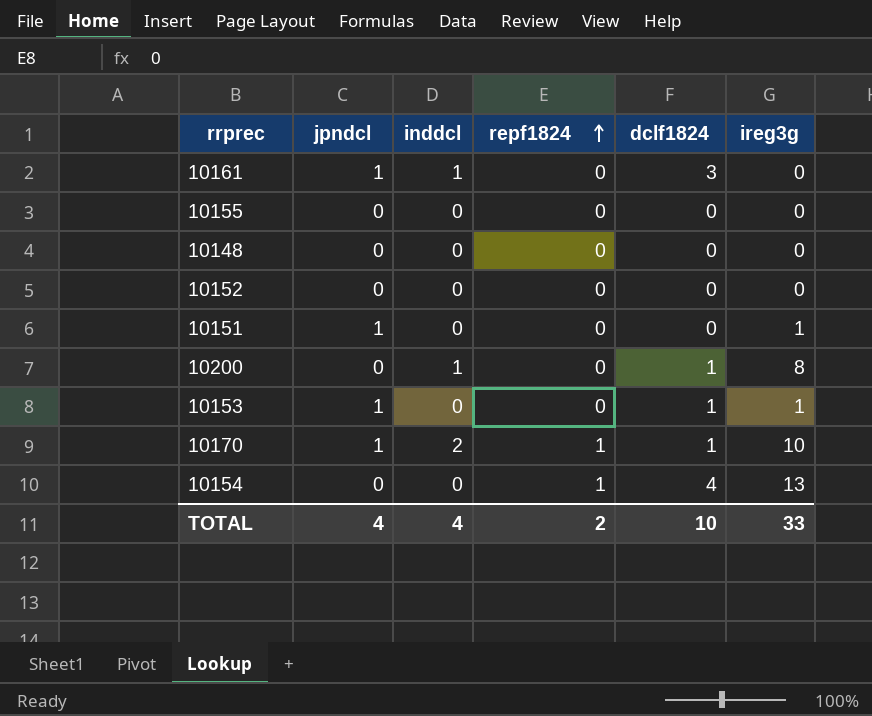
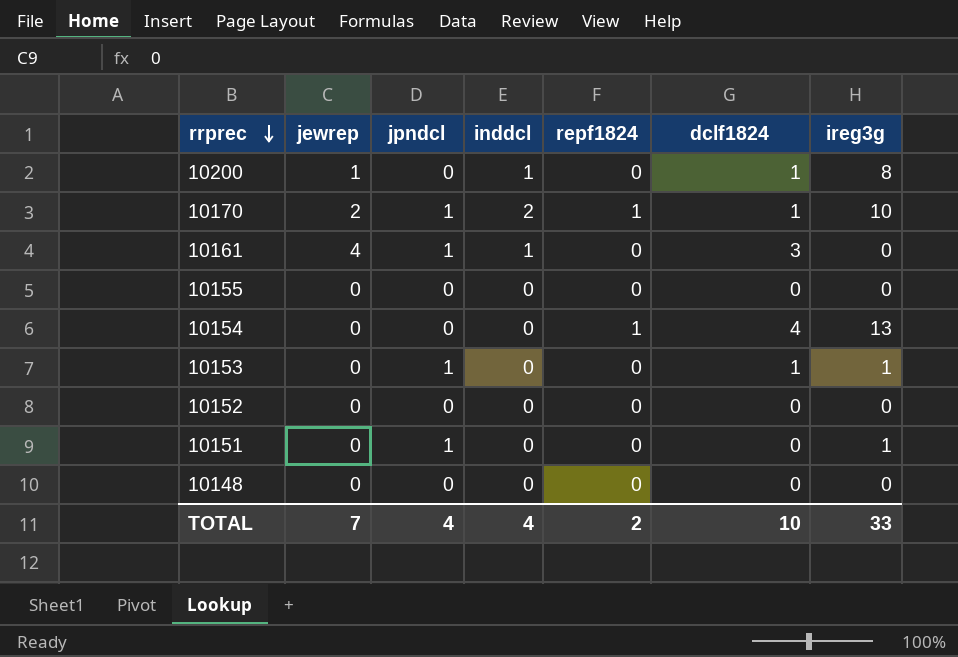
row order: repf1824 ascending -> rrprec descending
column jewrep | position: none -> 2

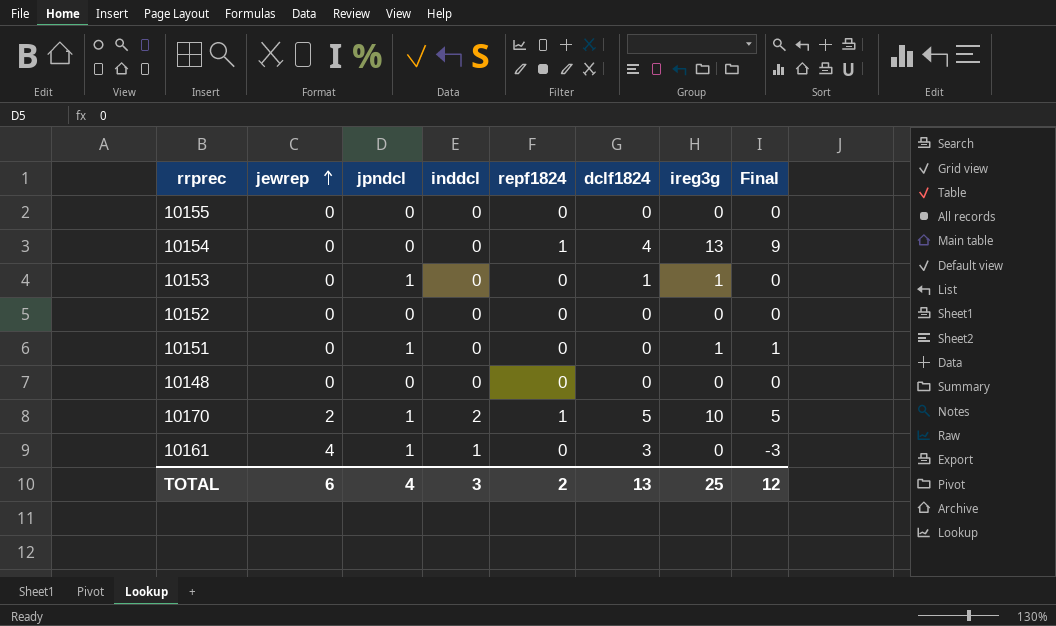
row order: rrprec descending -> jewrep ascending
column Final | formula: none -> [ireg3g] - [dclf1824]
row 10200: 1 | 0 | 1 | 0 | 1 | 8 -> none
10170 | dclf1824: 1 -> 5
TOTAL | jewrep: 7 -> 6
TOTAL | inddcl: 4 -> 3
TOTAL | dclf1824: 10 -> 13
TOTAL | ireg3g: 33 -> 25

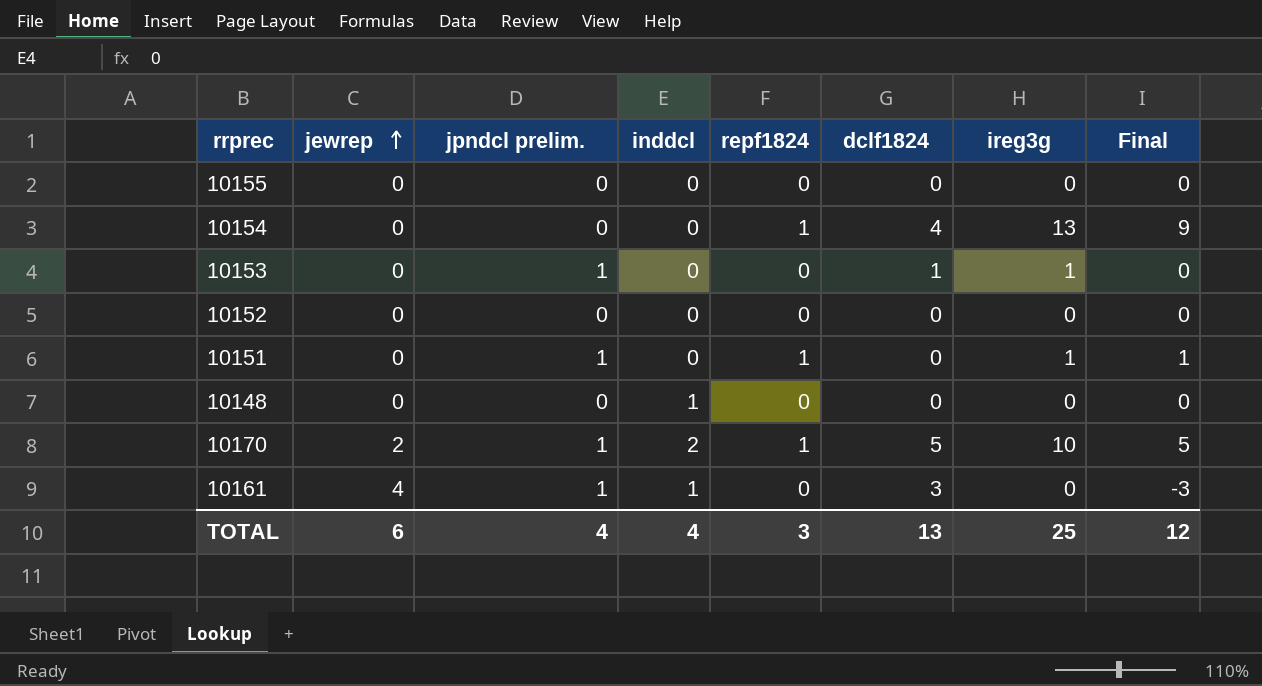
column name: jpndcl -> jpndcl prelim.
10151 | repf1824: 0 -> 1
10148 | inddcl: 0 -> 1
TOTAL | inddcl: 3 -> 4
TOTAL | repf1824: 2 -> 3

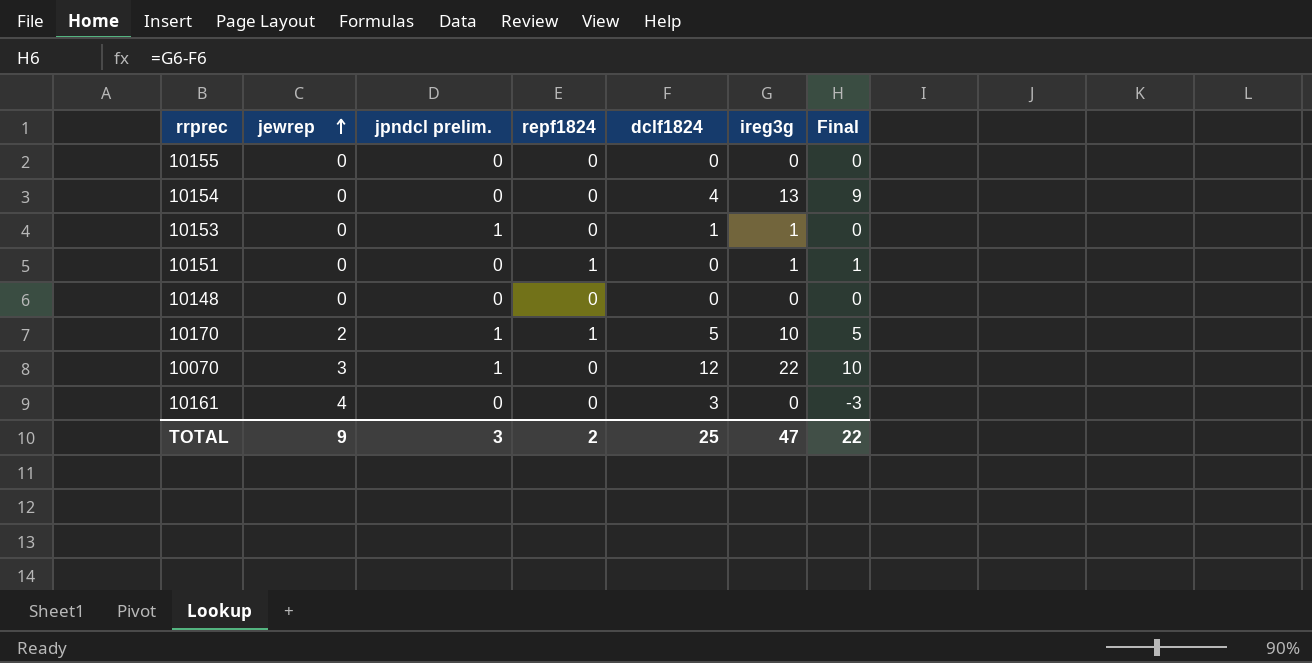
column inddcl | position: 4 -> none
row 10152: 0 | 0 | 0 | 0 | 0 | 0 | 0 -> none
10154 | repf1824: 1 -> 0
10151 | jpndcl prelim.: 1 -> 0
row 10070: none -> 3 | 1 | 0 | 12 | 22 | 10
10161 | jpndcl prelim.: 1 -> 0
TOTAL | jewrep: 6 -> 9
TOTAL | jpndcl prelim.: 4 -> 3
TOTAL | repf1824: 3 -> 2
TOTAL | dclf1824: 13 -> 25
TOTAL | ireg3g: 25 -> 47
TOTAL | Final: 12 -> 22

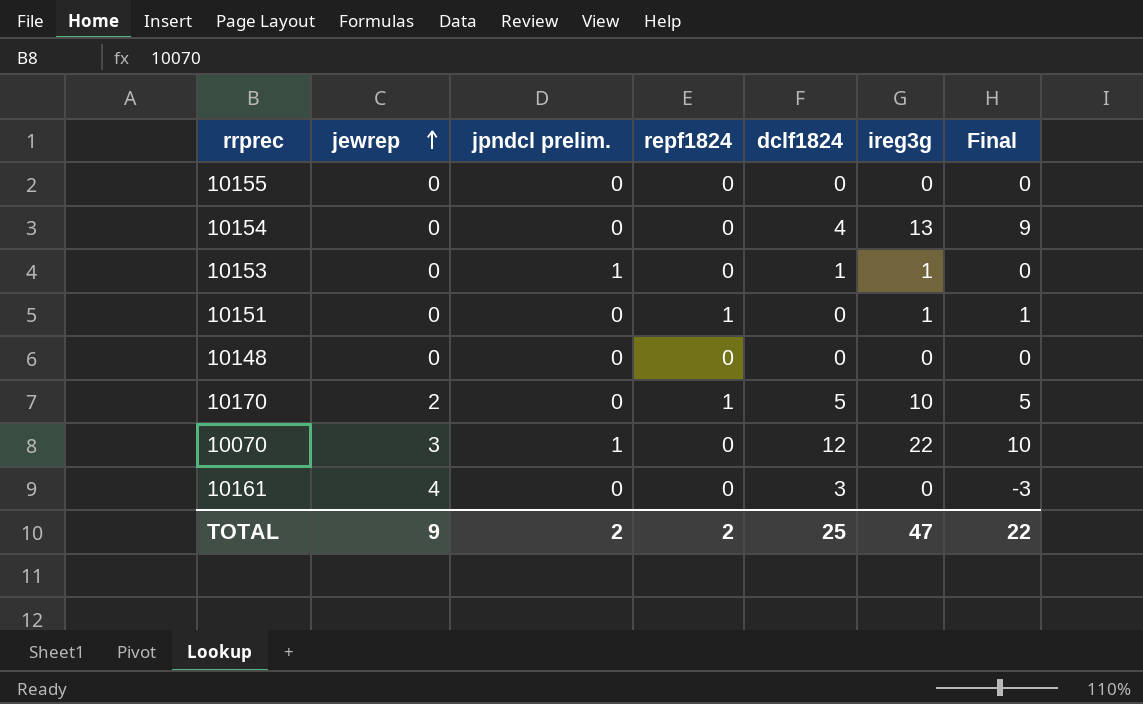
10170 | jpndcl prelim.: 1 -> 0
TOTAL | jpndcl prelim.: 3 -> 2

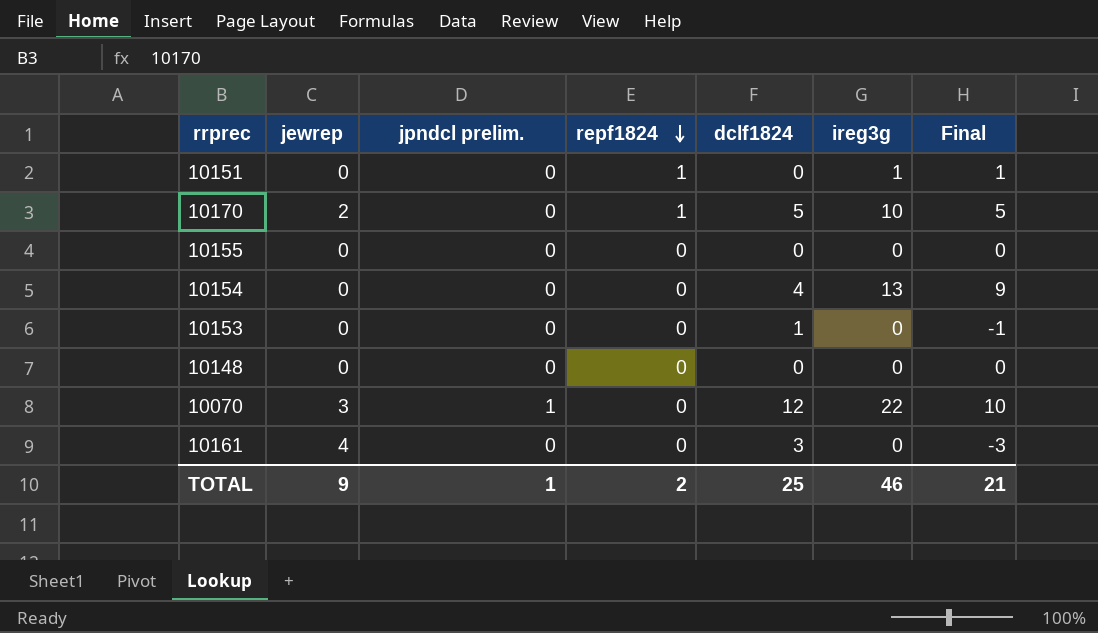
row order: jewrep ascending -> repf1824 descending
10153 | jpndcl prelim.: 1 -> 0
10153 | ireg3g: 1 -> 0
10153 | Final: 0 -> -1
TOTAL | jpndcl prelim.: 2 -> 1
TOTAL | ireg3g: 47 -> 46
TOTAL | Final: 22 -> 21

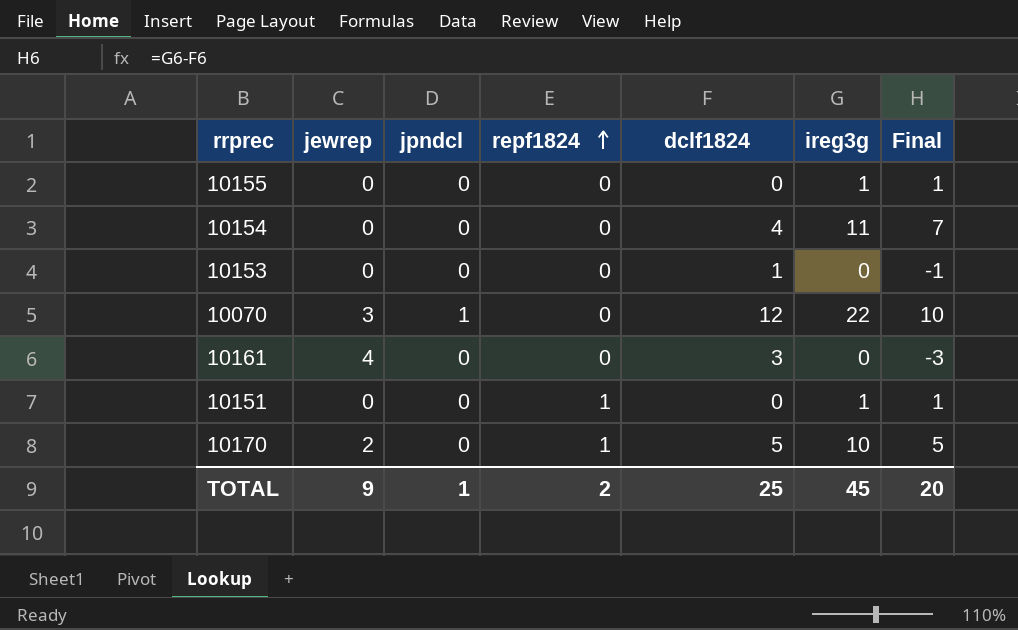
row order: repf1824 descending -> repf1824 ascending
column name: jpndcl prelim. -> jpndcl
row 10148: 0 | 0 | 0 | 0 | 0 | 0 -> none
10155 | ireg3g: 0 -> 1
10155 | Final: 0 -> 1
10154 | ireg3g: 13 -> 11
10154 | Final: 9 -> 7
TOTAL | ireg3g: 46 -> 45
TOTAL | Final: 21 -> 20

